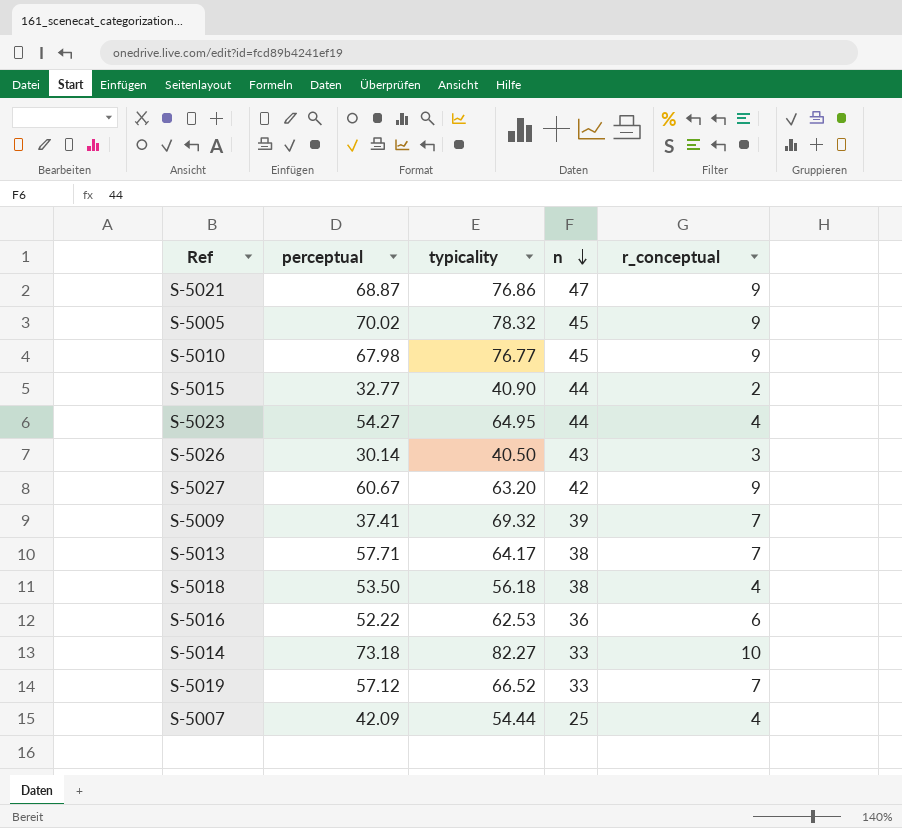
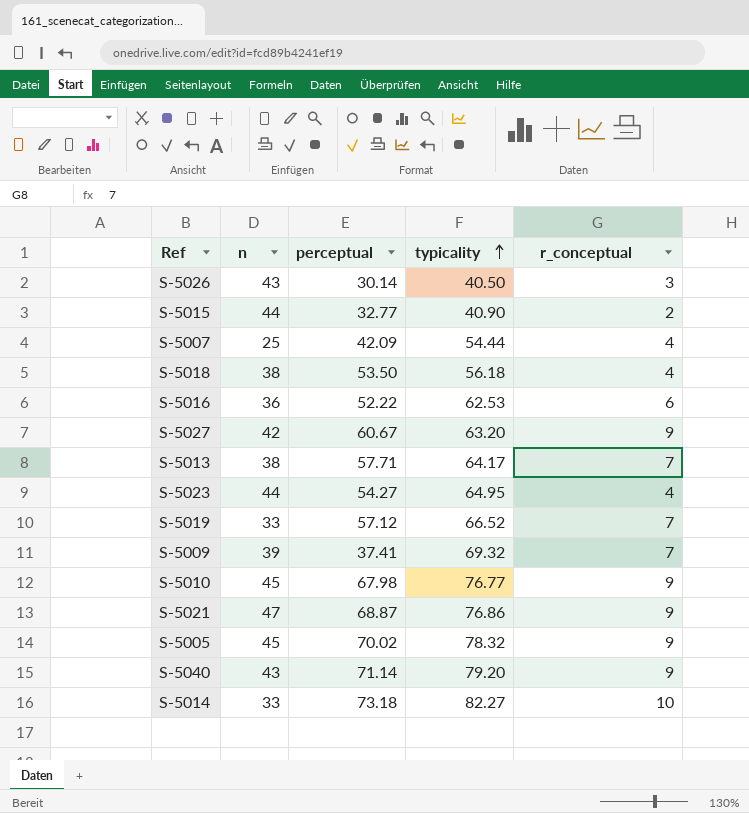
row order: n descending -> typicality ascending
column n | position: 4 -> 2
row S-5040: none -> 43 | 71.14 | 79.20 | 9

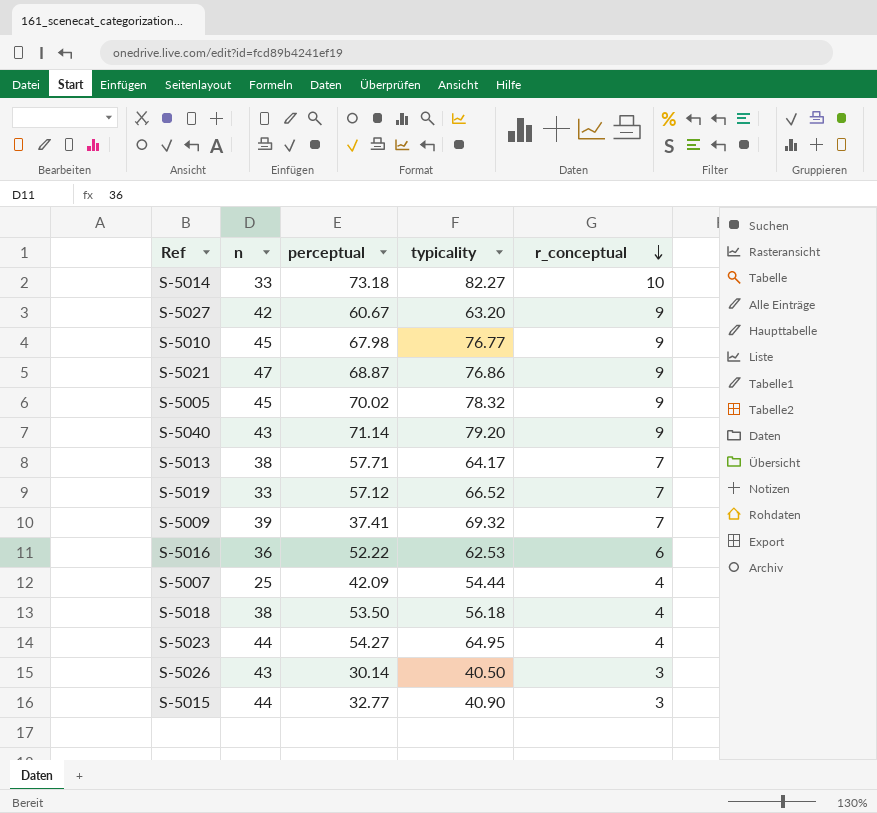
row order: typicality ascending -> r_conceptual descending
S-5015 | r_conceptual: 2 -> 3

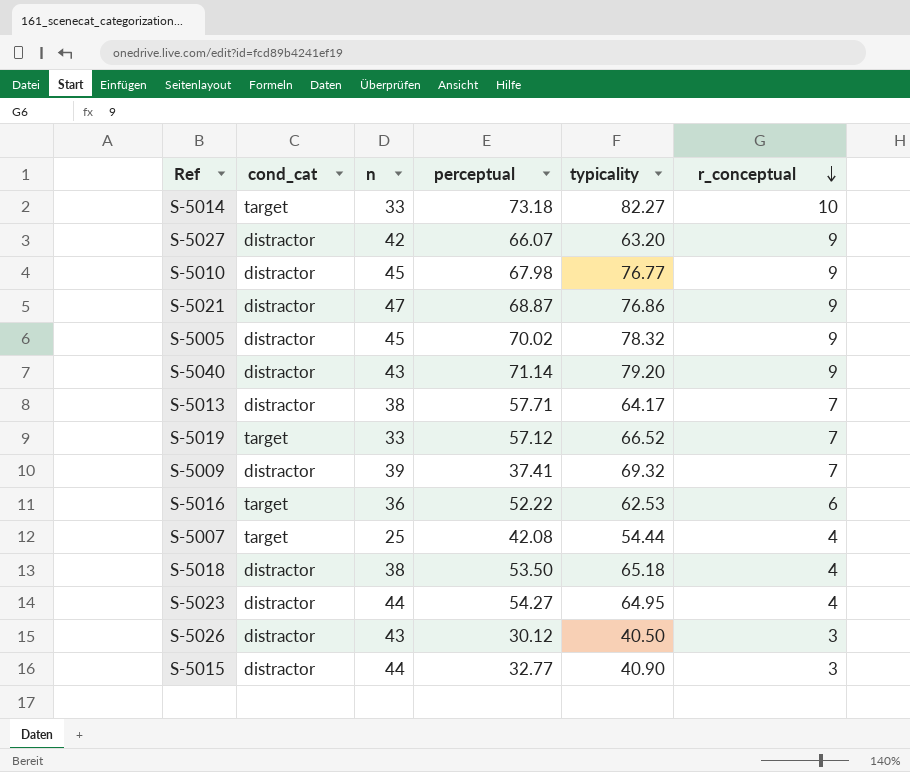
column cond_cat | position: none -> 2
S-5027 | perceptual: 60.67 -> 66.07
S-5007 | perceptual: 42.09 -> 42.08
S-5018 | typicality: 56.18 -> 65.18
S-5026 | perceptual: 30.14 -> 30.12

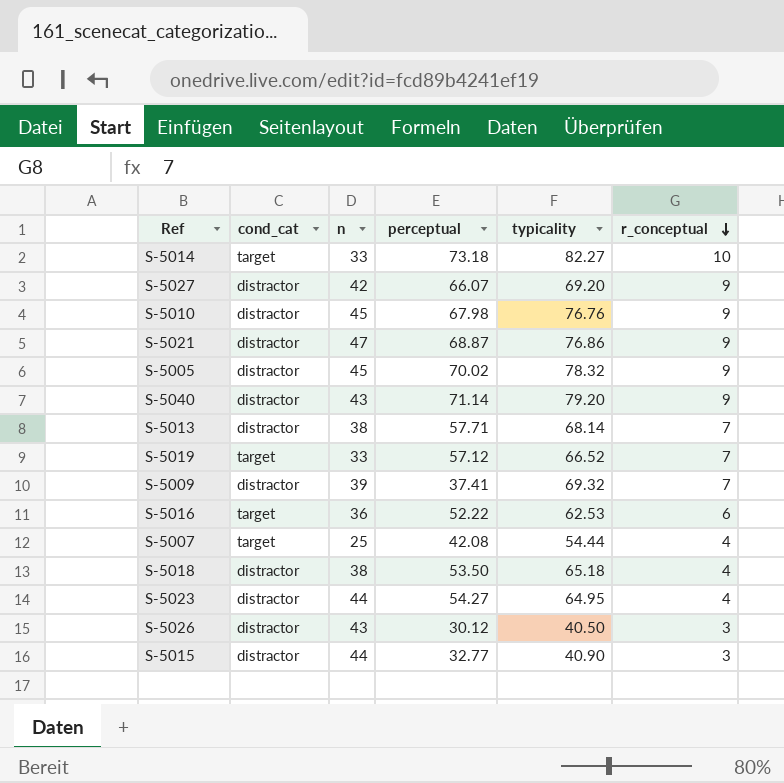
S-5027 | typicality: 63.20 -> 69.20
S-5010 | typicality: 76.77 -> 76.76
S-5013 | typicality: 64.17 -> 68.14

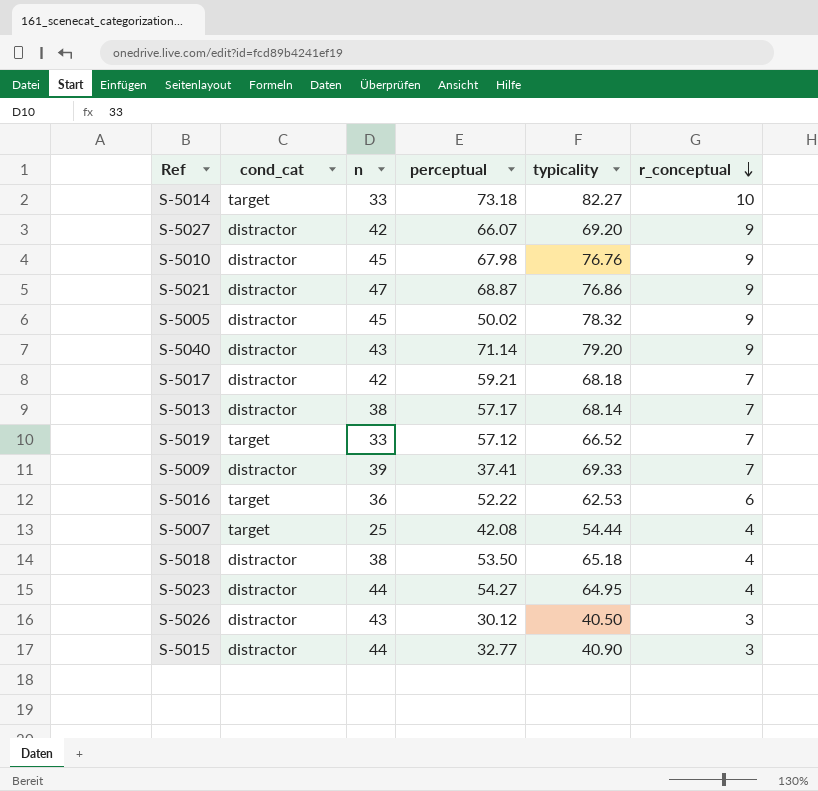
S-5005 | perceptual: 70.02 -> 50.02
row S-5017: none -> distractor | 42 | 59.21 | 68.18 | 7
S-5013 | perceptual: 57.71 -> 57.17
S-5009 | typicality: 69.32 -> 69.33

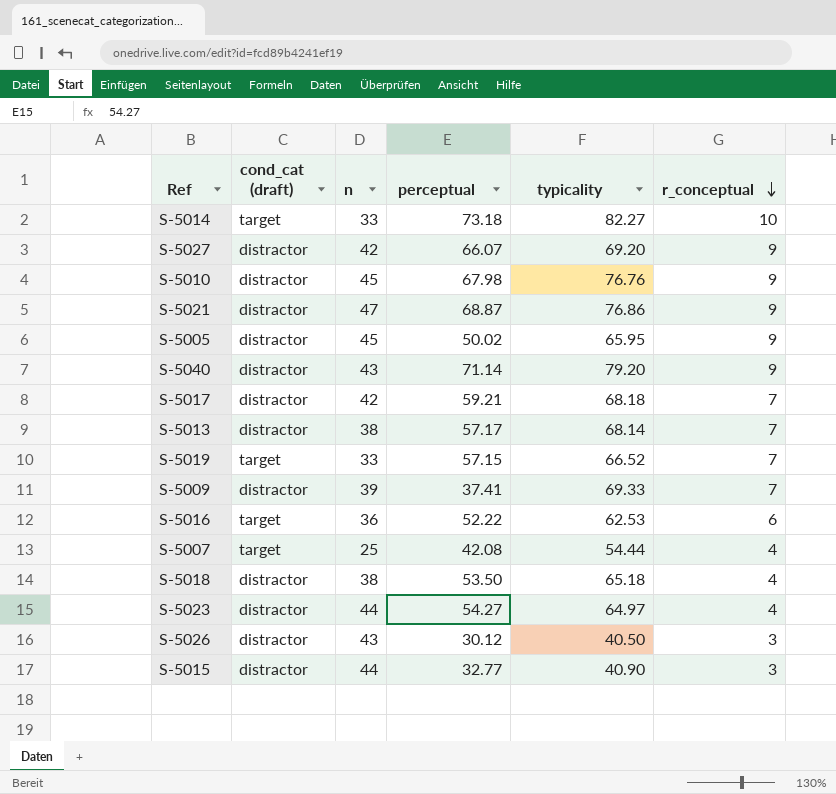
column name: cond_cat -> cond_cat (draft)
S-5005 | typicality: 78.32 -> 65.95
S-5019 | perceptual: 57.12 -> 57.15
S-5023 | typicality: 64.95 -> 64.97

